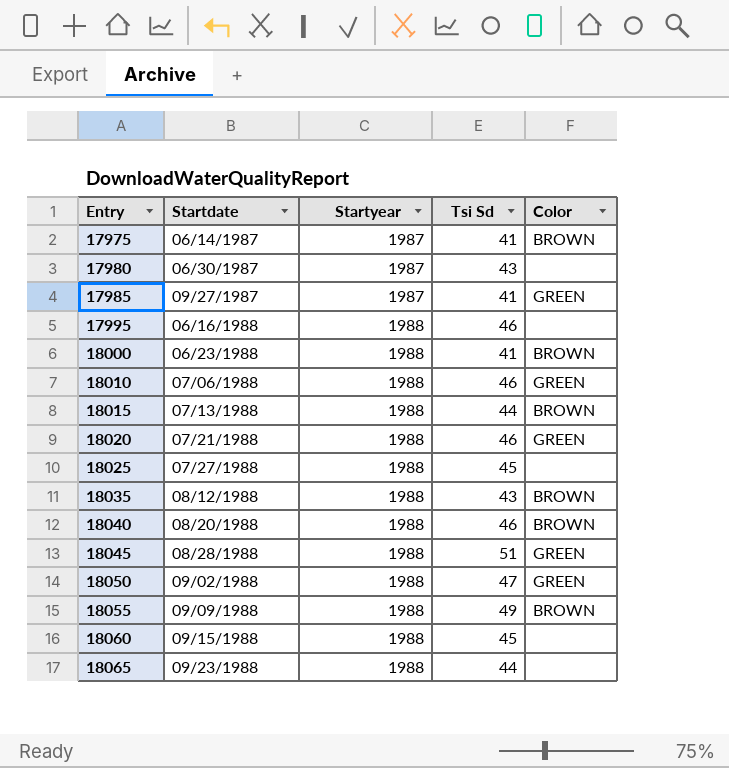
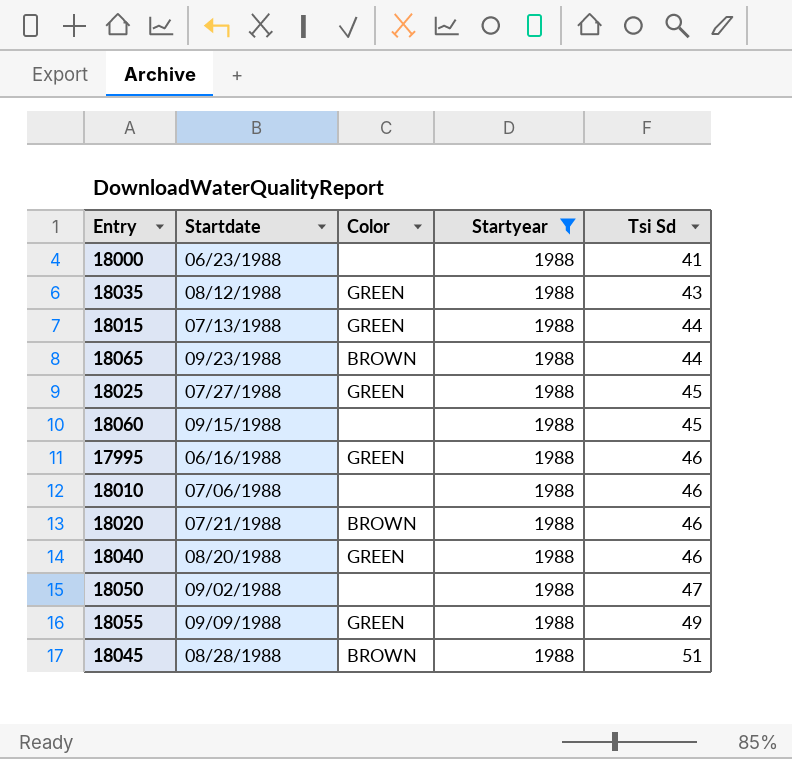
filter: none -> Startyear = 1988
row order: Entry ascending -> Tsi Sd ascending
column Color | position: 5 -> 3
18000 | Color: BROWN -> none
18035 | Color: BROWN -> GREEN
18015 | Color: BROWN -> GREEN
18065 | Color: none -> BROWN
18025 | Color: none -> GREEN
17995 | Color: none -> GREEN
18010 | Color: GREEN -> none
18020 | Color: GREEN -> BROWN
18040 | Color: BROWN -> GREEN
18050 | Color: GREEN -> none
18055 | Color: BROWN -> GREEN
18045 | Color: GREEN -> BROWN

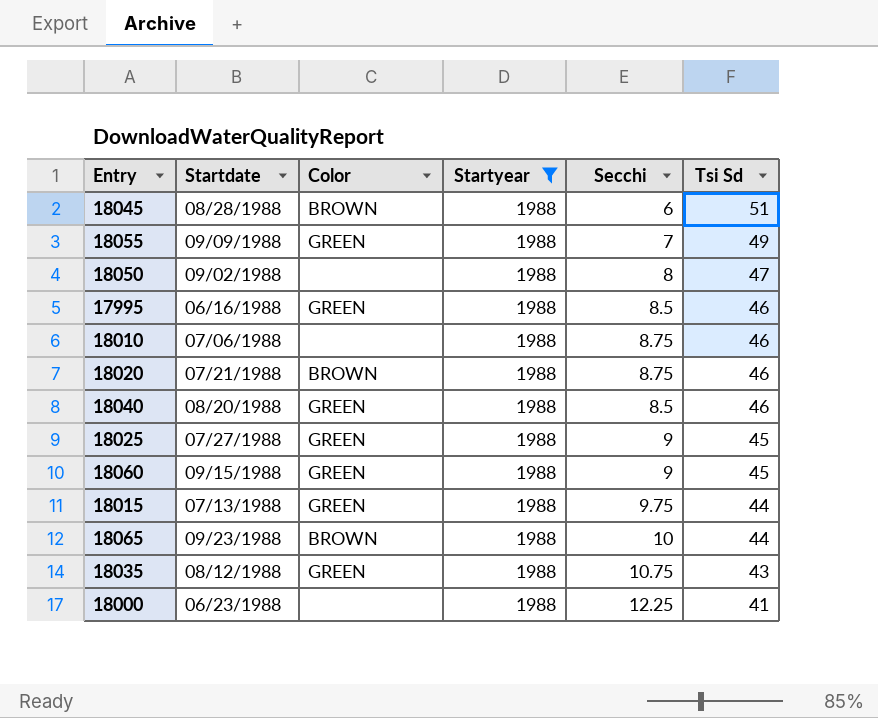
row order: Tsi Sd ascending -> Tsi Sd descending
column Secchi | position: none -> 5
18060 | Color: none -> GREEN

